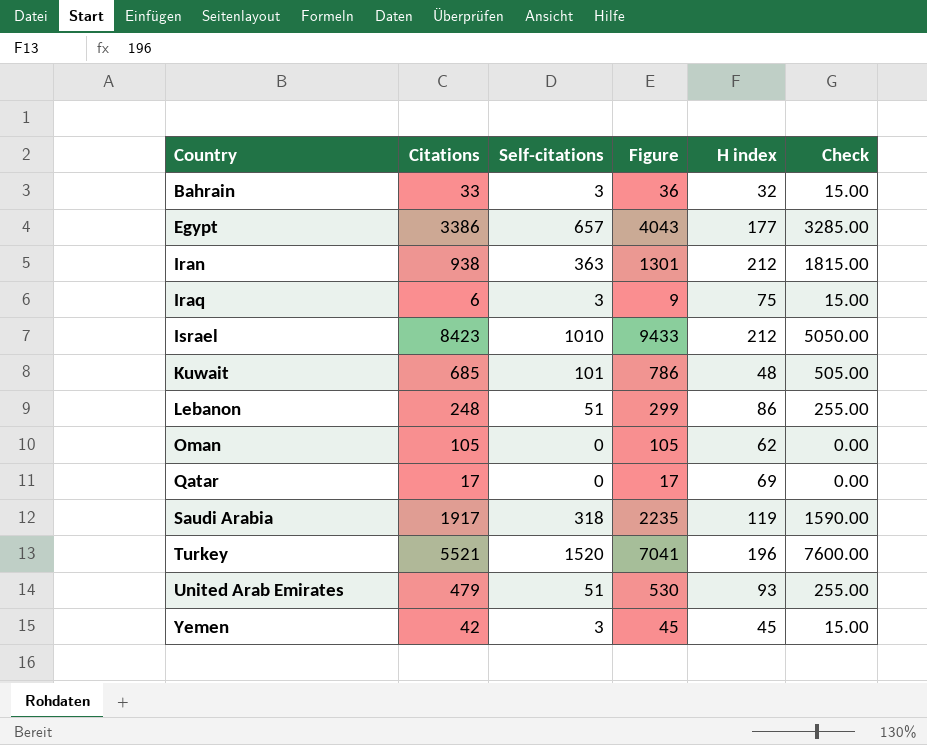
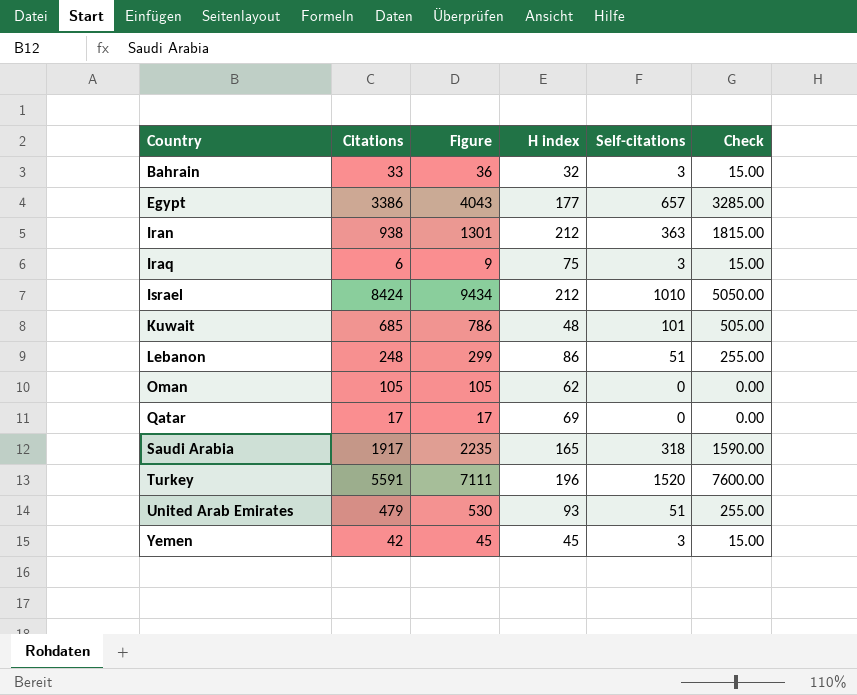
column Self-citations | position: 3 -> 5
Israel | Citations: 8423 -> 8424
Israel | Figure: 9433 -> 9434
Saudi Arabia | H index: 119 -> 165
Turkey | Citations: 5521 -> 5591
Turkey | Figure: 7041 -> 7111

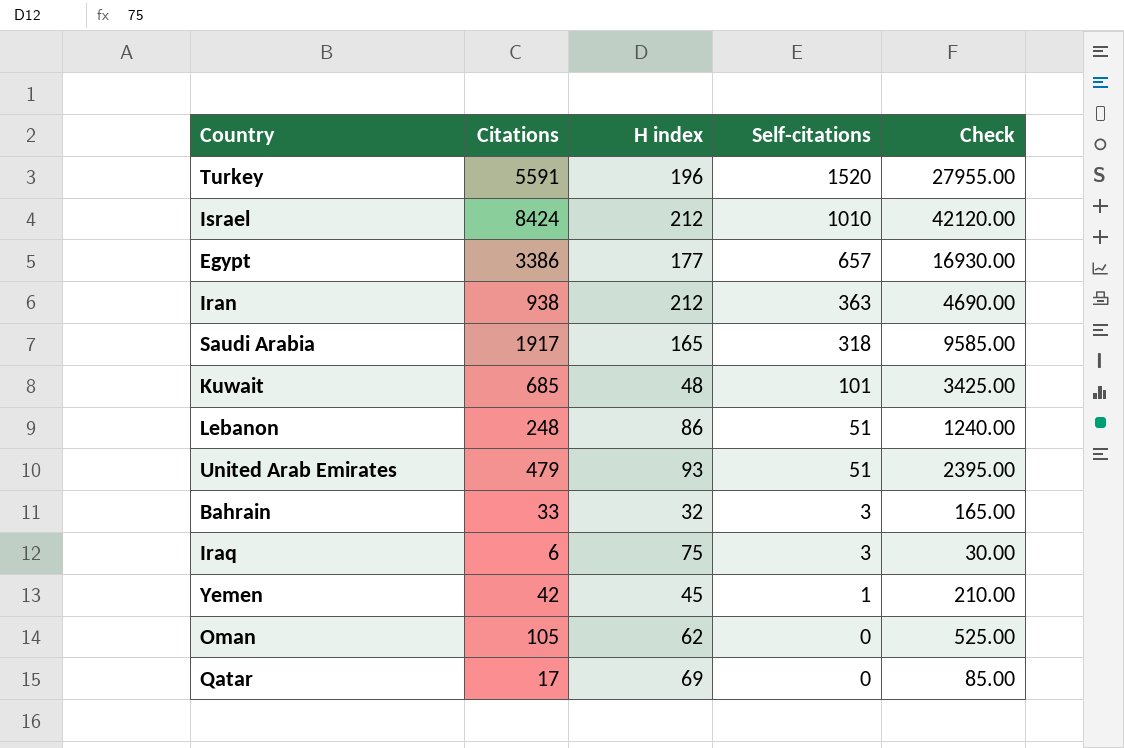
row order: Country ascending -> Self-citations descending
column Figure | formula: [Citations] + [Self-citations] -> none
column Check | formula: [Self-citations] * 5 -> [Citations] * 5
Yemen | Self-citations: 3 -> 1

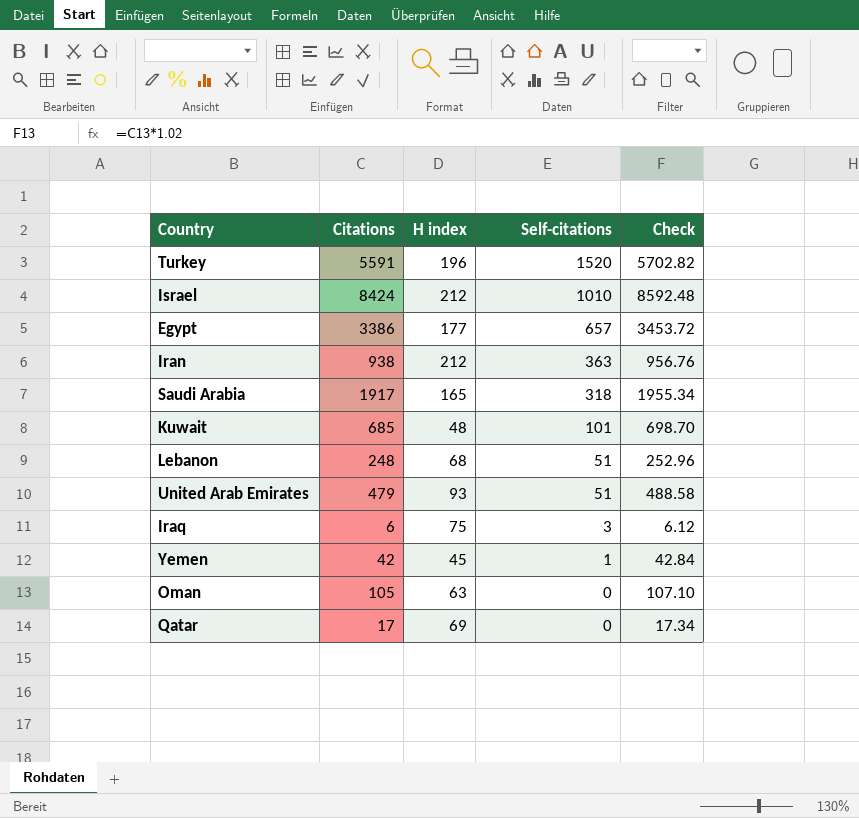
column Check | formula: [Citations] * 5 -> [Citations] * 1.02
row Bahrain: 33 | 32 | 3 | 165.00 -> none
Lebanon | H index: 86 -> 68
Oman | H index: 62 -> 63

